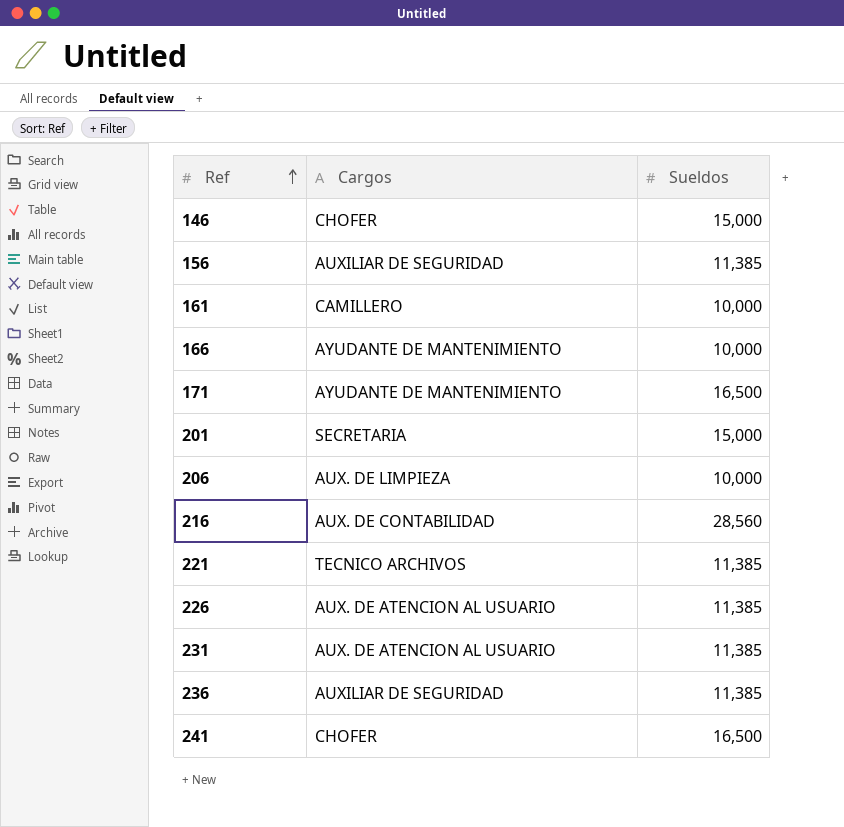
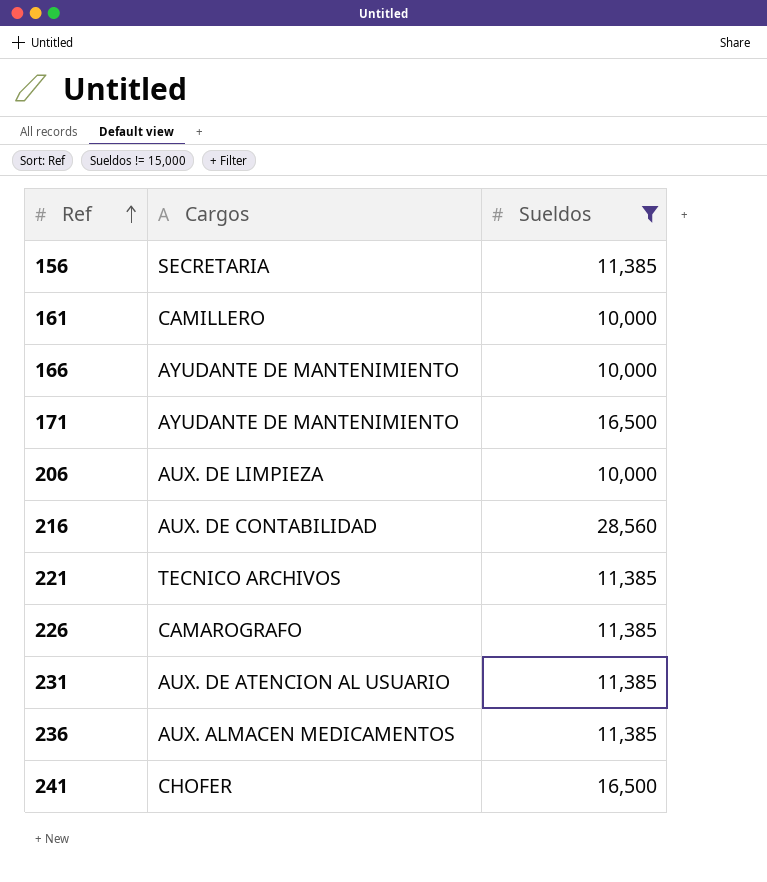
filter: none -> Sueldos != 15,000
156 | Cargos: AUXILIAR DE SEGURIDAD -> SECRETARIA
226 | Cargos: AUX. DE ATENCION AL USUARIO -> CAMAROGRAFO
236 | Cargos: AUXILIAR DE SEGURIDAD -> AUX. ALMACEN MEDICAMENTOS

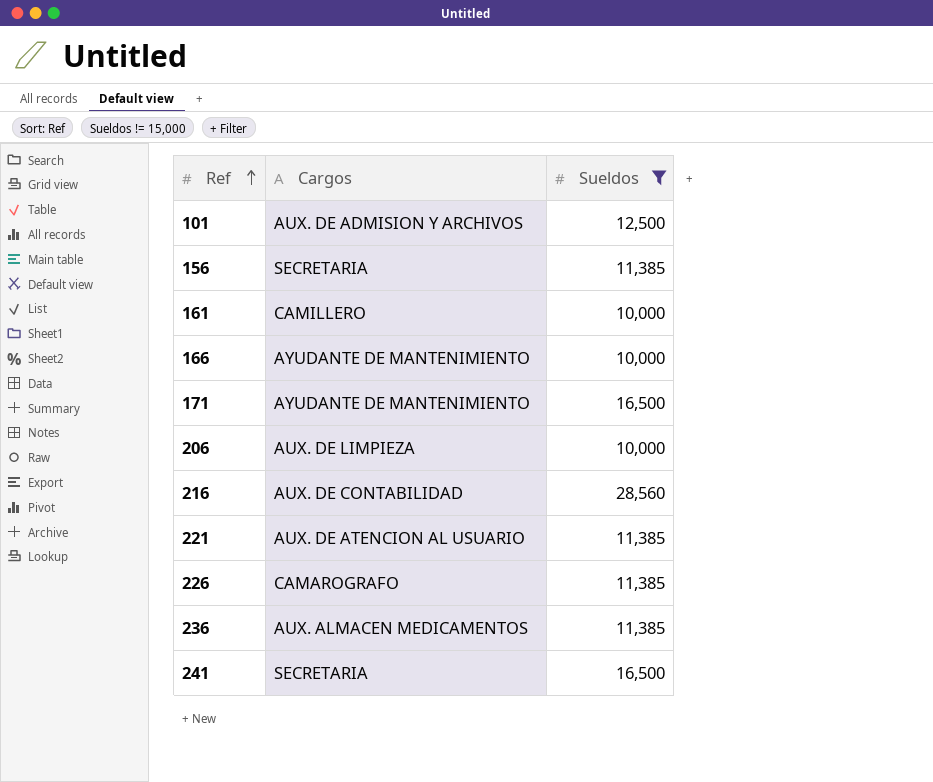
row 231: AUX. DE ATENCION AL USUARIO | 11,385 -> none
row 101: none -> AUX. DE ADMISION Y ARCHIVOS | 12,500
221 | Cargos: TECNICO ARCHIVOS -> AUX. DE ATENCION AL USUARIO
241 | Cargos: CHOFER -> SECRETARIA

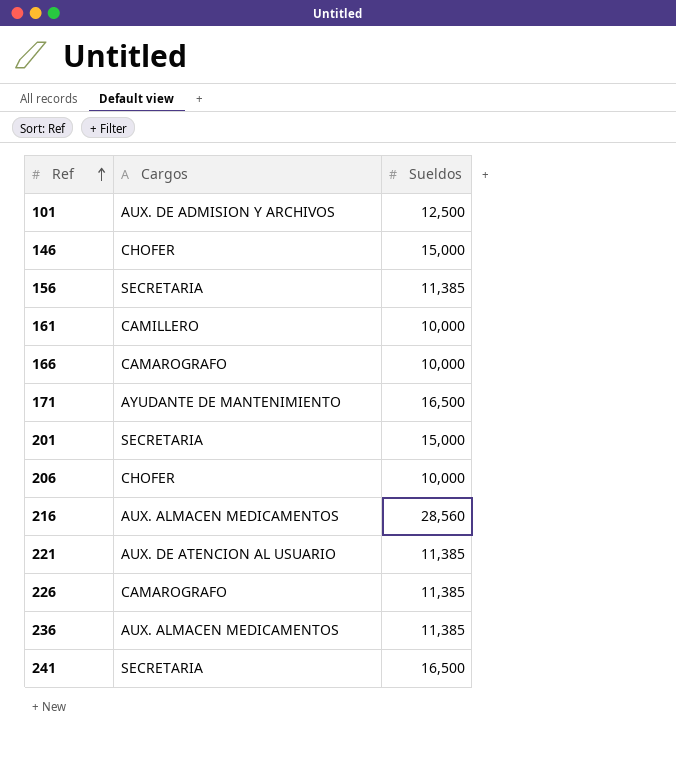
filter: Sueldos != 15,000 -> none
166 | Cargos: AYUDANTE DE MANTENIMIENTO -> CAMAROGRAFO
206 | Cargos: AUX. DE LIMPIEZA -> CHOFER
216 | Cargos: AUX. DE CONTABILIDAD -> AUX. ALMACEN MEDICAMENTOS

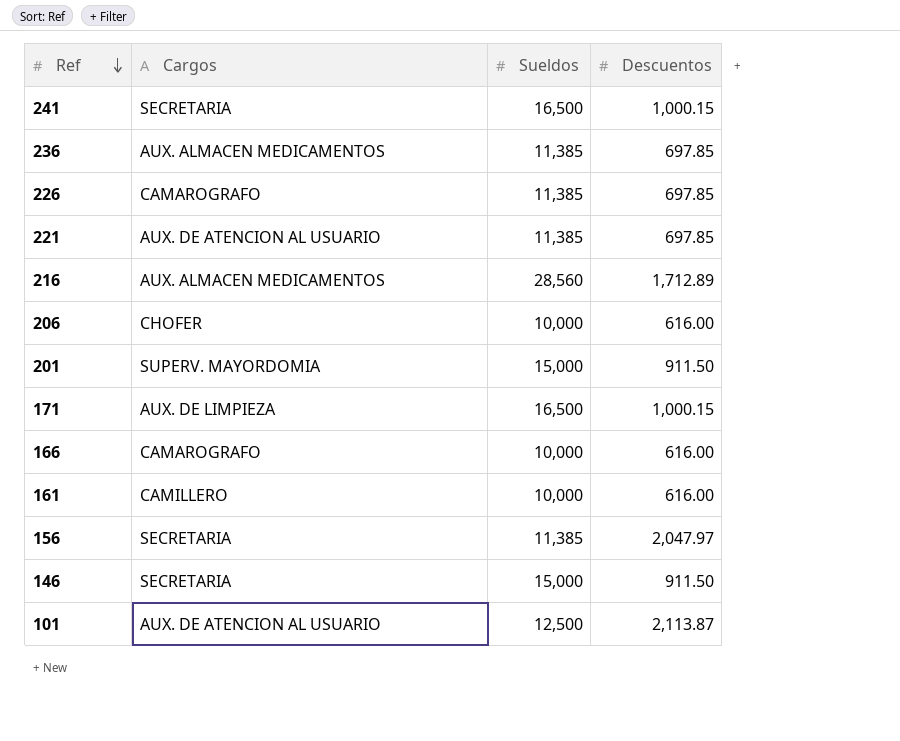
row order: Ref ascending -> Ref descending
column Descuentos | position: none -> 4
201 | Cargos: SECRETARIA -> SUPERV. MAYORDOMIA
171 | Cargos: AYUDANTE DE MANTENIMIENTO -> AUX. DE LIMPIEZA
146 | Cargos: CHOFER -> SECRETARIA
101 | Cargos: AUX. DE ADMISION Y ARCHIVOS -> AUX. DE ATENCION AL USUARIO

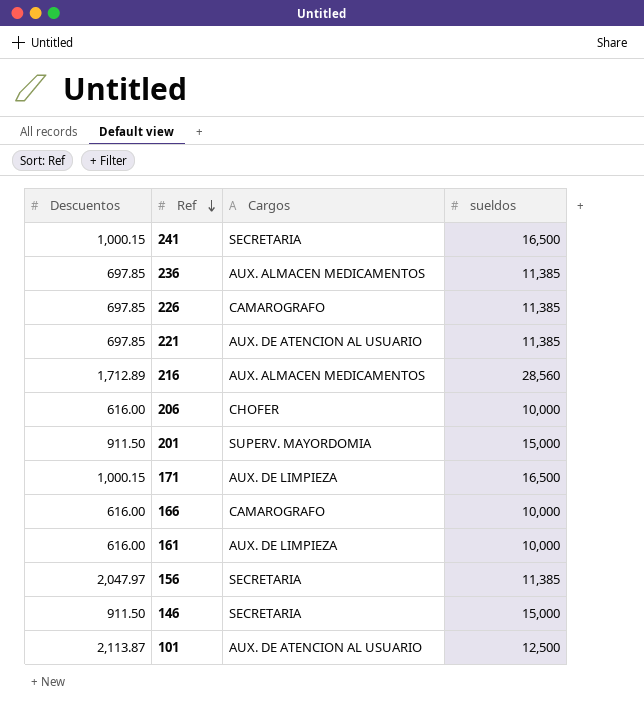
column Descuentos | position: 4 -> 1
column name: Sueldos -> sueldos
161 | Cargos: CAMILLERO -> AUX. DE LIMPIEZA

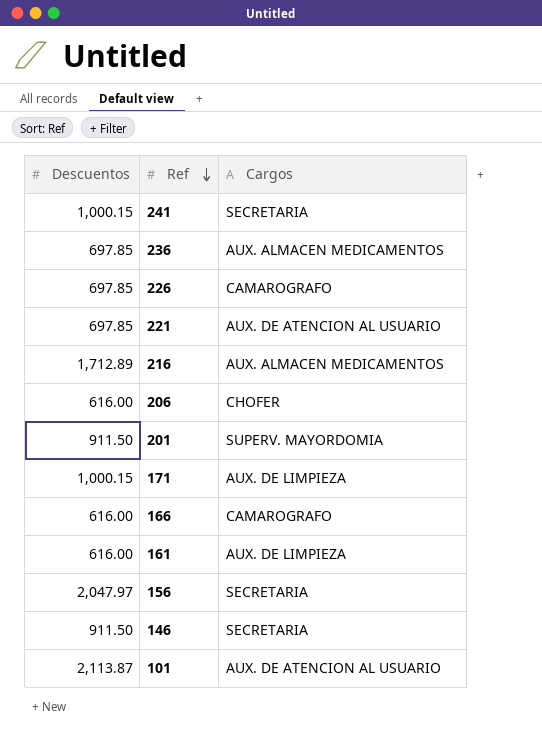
column sueldos | position: 4 -> none

